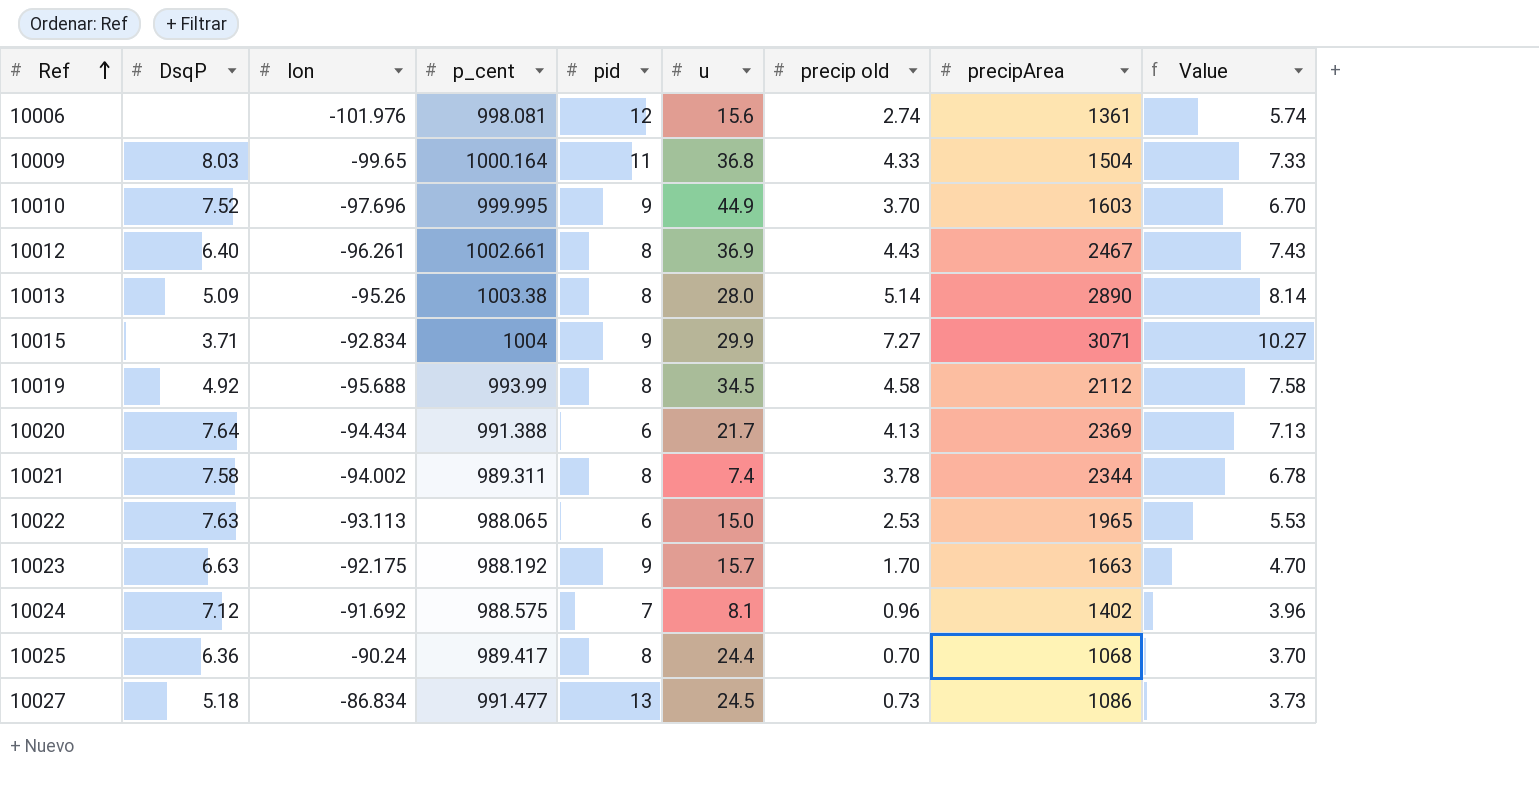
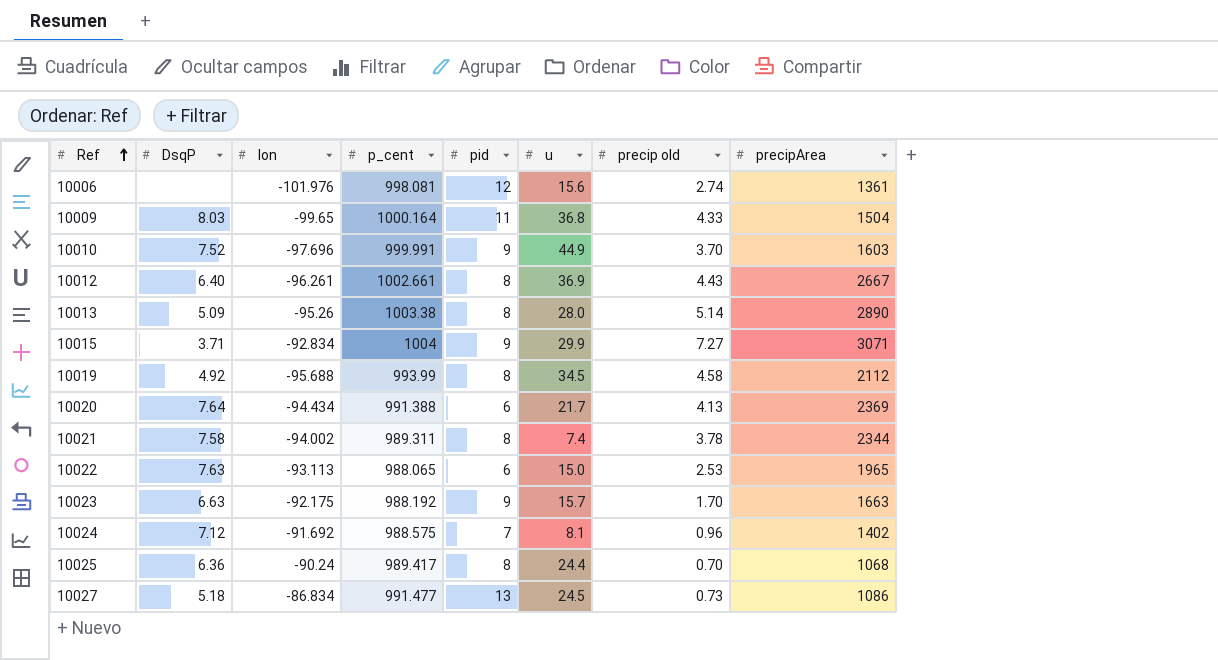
column Value | formula: [precip old] + 3 -> none
10010 | p_cent: 999.995 -> 999.991
10012 | precipArea: 2467 -> 2667

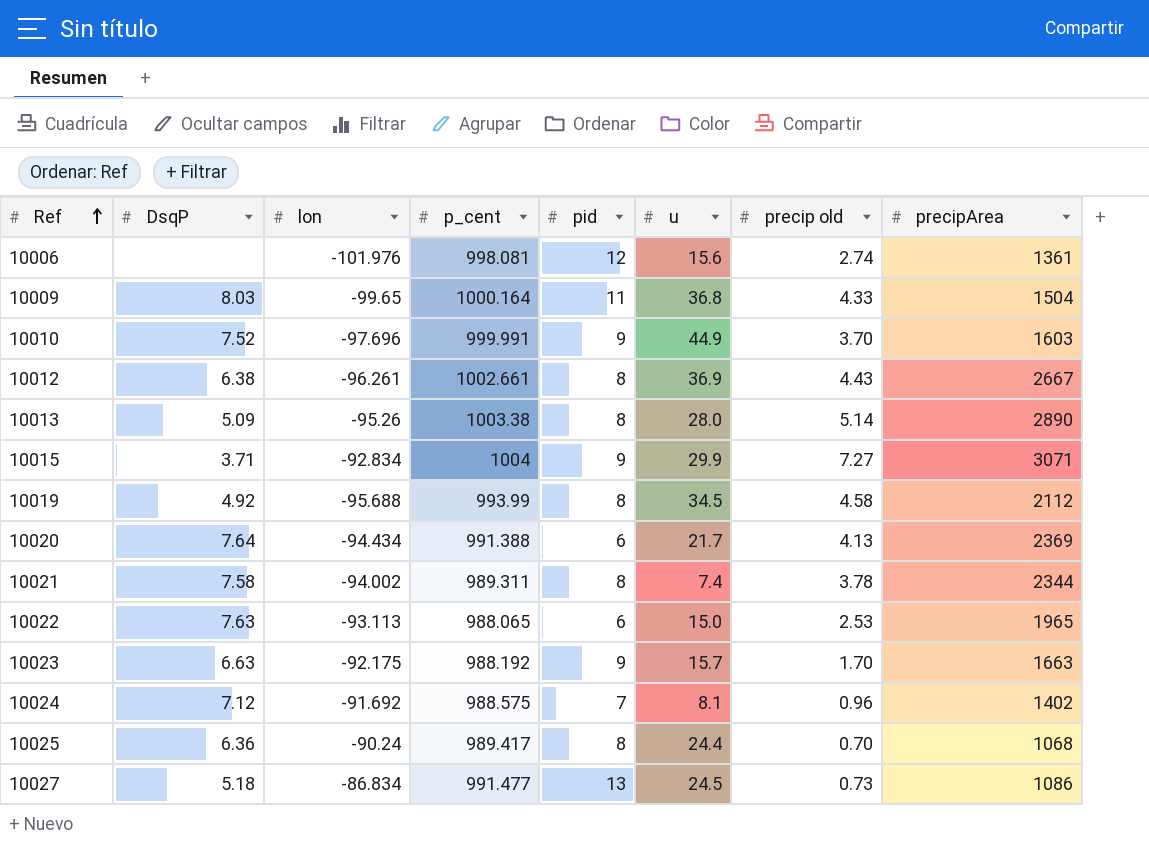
10012 | DsqP: 6.40 -> 6.38

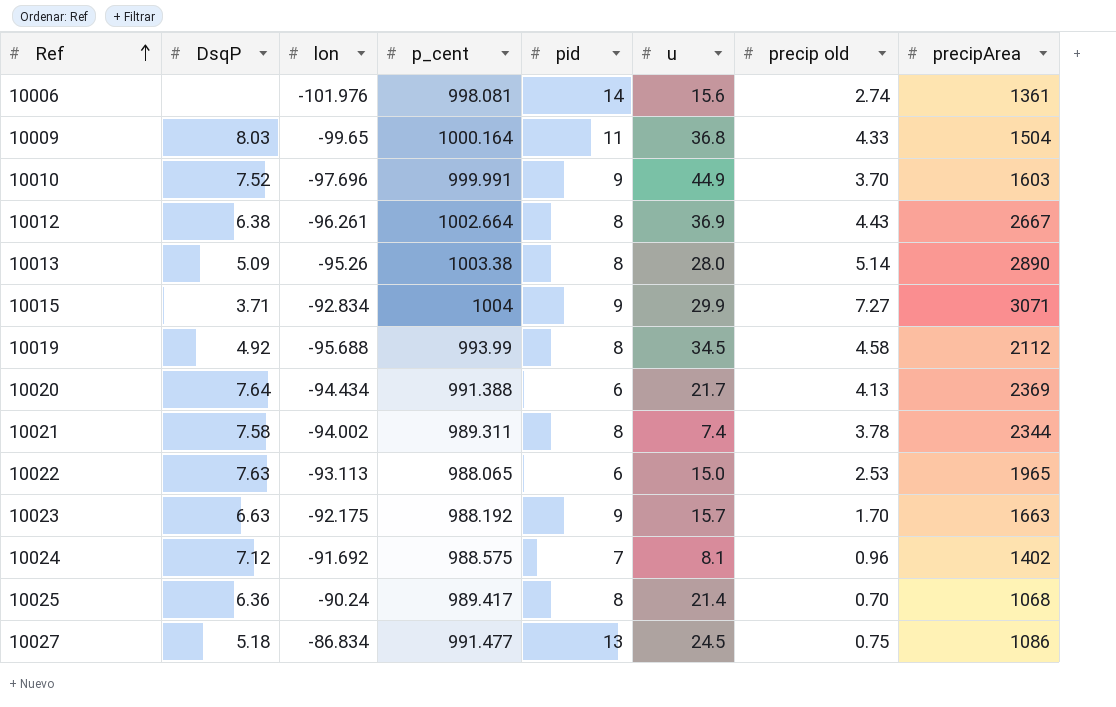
10006 | pid: 12 -> 14
10012 | p_cent: 1002.661 -> 1002.664
10025 | u: 24.4 -> 21.4
10027 | precip old: 0.73 -> 0.75

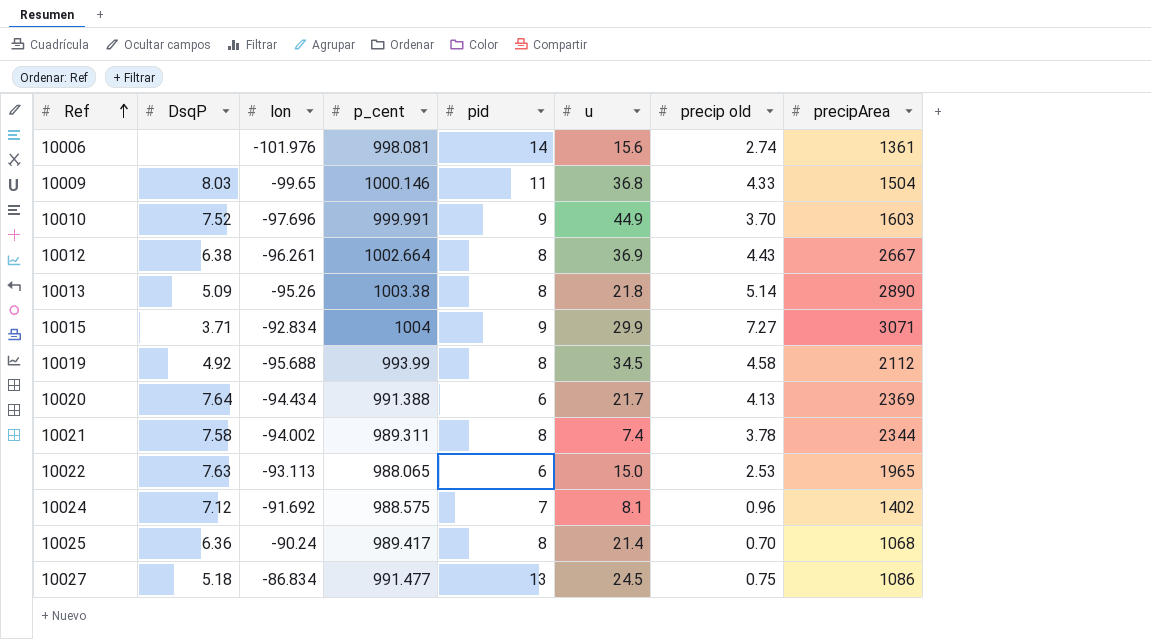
row 10023: 6.63 | -92.175 | 988.192 | 9 | 15.7 | 1.70 | 1663 -> none
10009 | p_cent: 1000.164 -> 1000.146
10013 | u: 28.0 -> 21.8

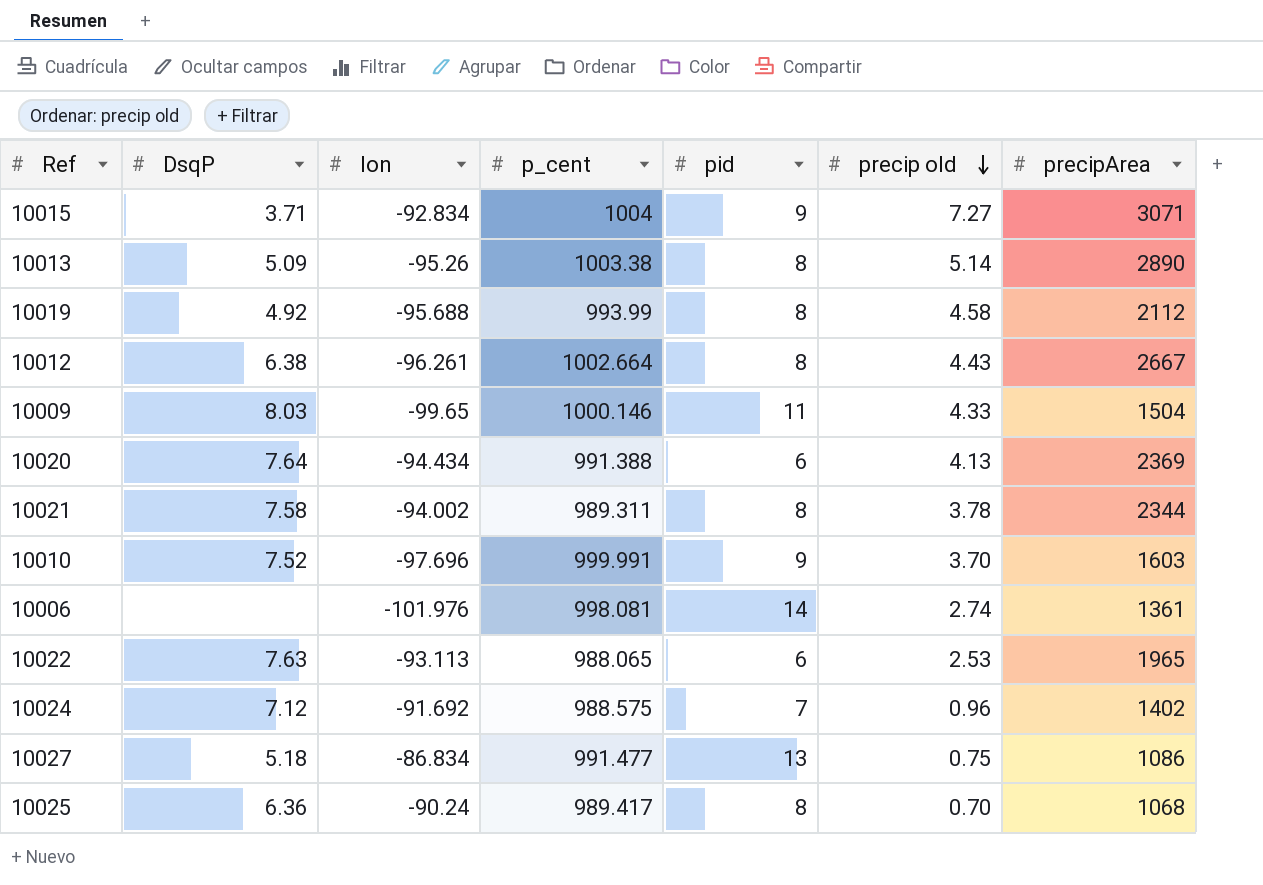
row order: Ref ascending -> precip old descending
column u | position: 6 -> none

